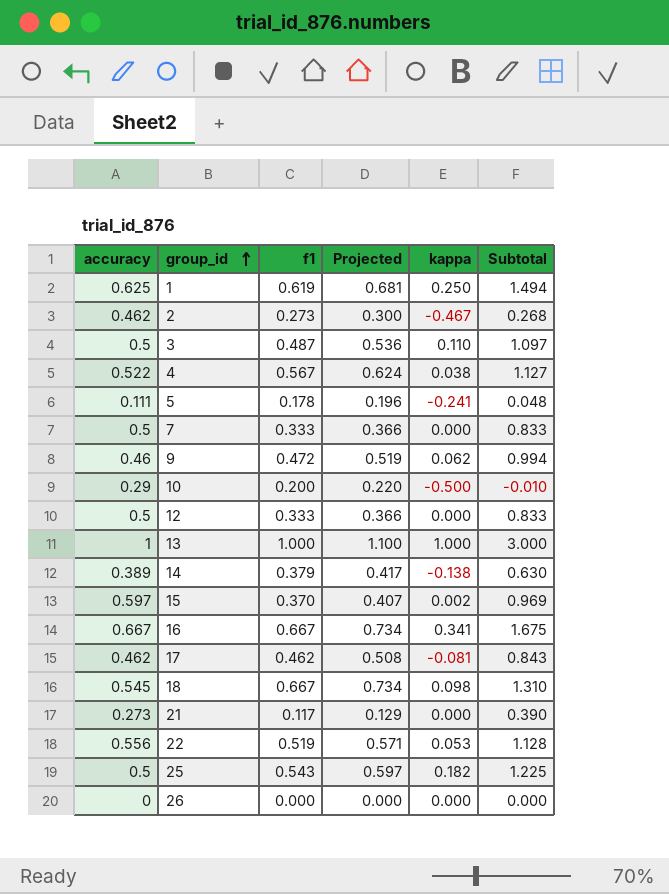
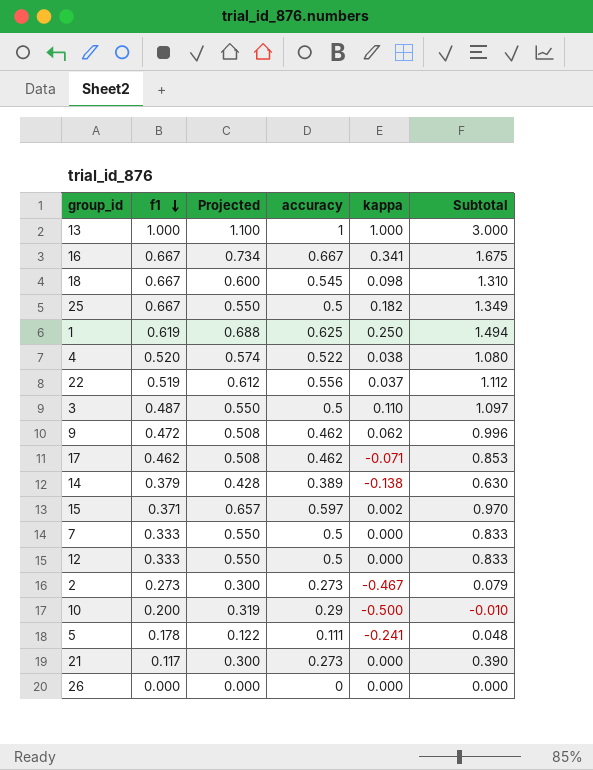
row order: group_id ascending -> f1 descending
column Projected | formula: [f1] * 1.1 -> [accuracy] * 1.1
column accuracy | position: 1 -> 4
25 | f1: 0.543 -> 0.667
25 | Subtotal: 1.225 -> 1.349
4 | f1: 0.567 -> 0.520
4 | Subtotal: 1.127 -> 1.080
22 | kappa: 0.053 -> 0.037
22 | Subtotal: 1.128 -> 1.112
9 | accuracy: 0.46 -> 0.462
9 | Subtotal: 0.994 -> 0.996
17 | kappa: -0.081 -> -0.071
17 | Subtotal: 0.843 -> 0.853
15 | f1: 0.370 -> 0.371
15 | Subtotal: 0.969 -> 0.970
2 | accuracy: 0.462 -> 0.273
2 | Subtotal: 0.268 -> 0.079

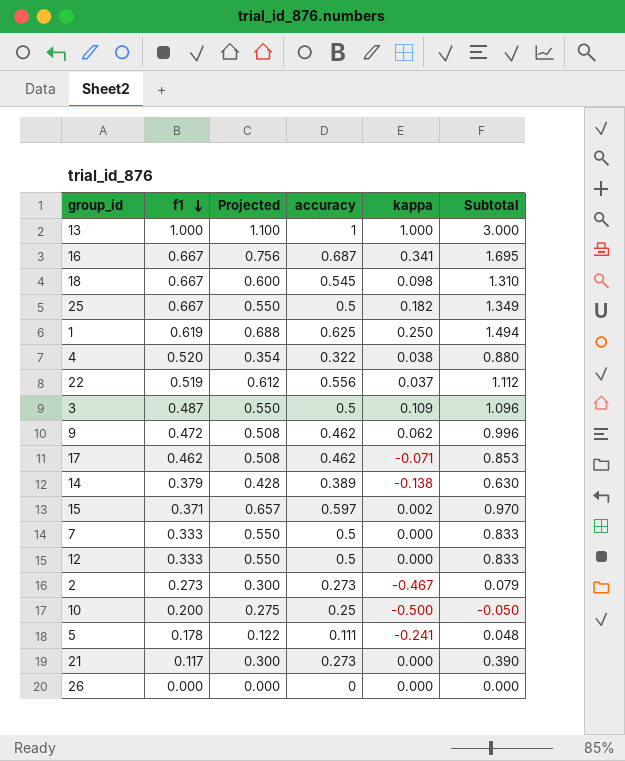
16 | Projected: 0.734 -> 0.756
16 | accuracy: 0.667 -> 0.687
16 | Subtotal: 1.675 -> 1.695
4 | Projected: 0.574 -> 0.354
4 | accuracy: 0.522 -> 0.322
4 | Subtotal: 1.080 -> 0.880
3 | kappa: 0.110 -> 0.109
3 | Subtotal: 1.097 -> 1.096
10 | Projected: 0.319 -> 0.275
10 | accuracy: 0.29 -> 0.25
10 | Subtotal: -0.010 -> -0.050

